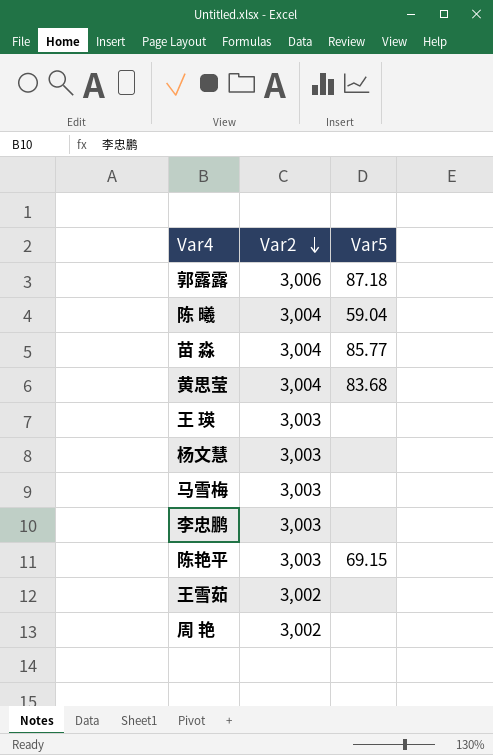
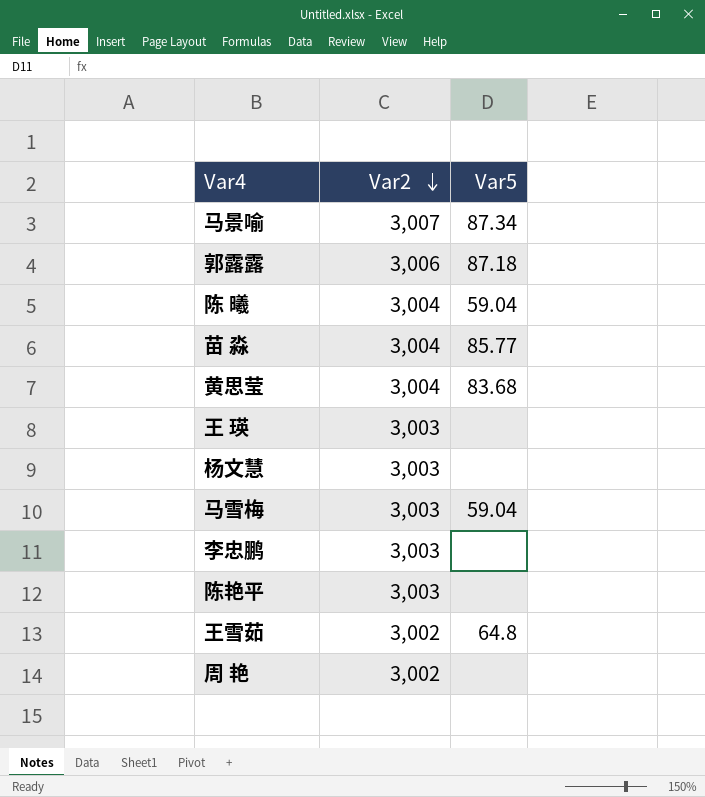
row 马景喻: none -> 3,007 | 87.34
马雪梅 | Var5: none -> 59.04
陈艳平 | Var5: 69.15 -> none
王雪茹 | Var5: none -> 64.8

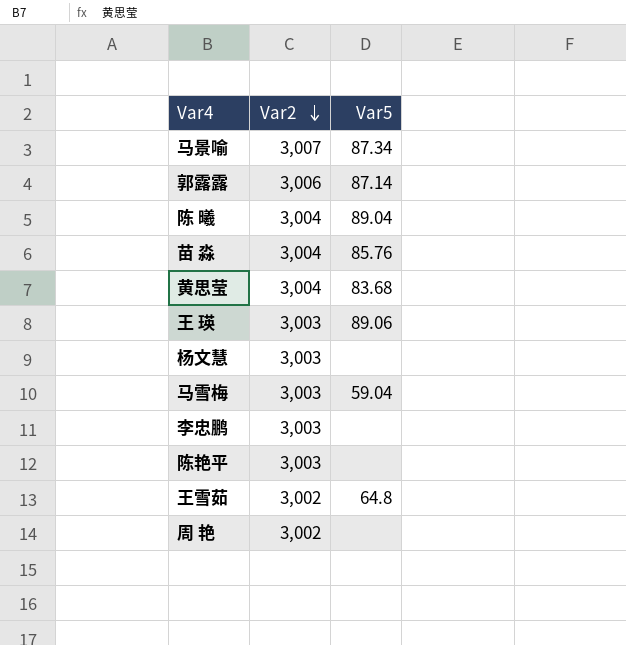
郭露露 | Var5: 87.18 -> 87.14
陈 曦 | Var5: 59.04 -> 89.04
苗 淼 | Var5: 85.77 -> 85.76
王 瑛 | Var5: none -> 89.06

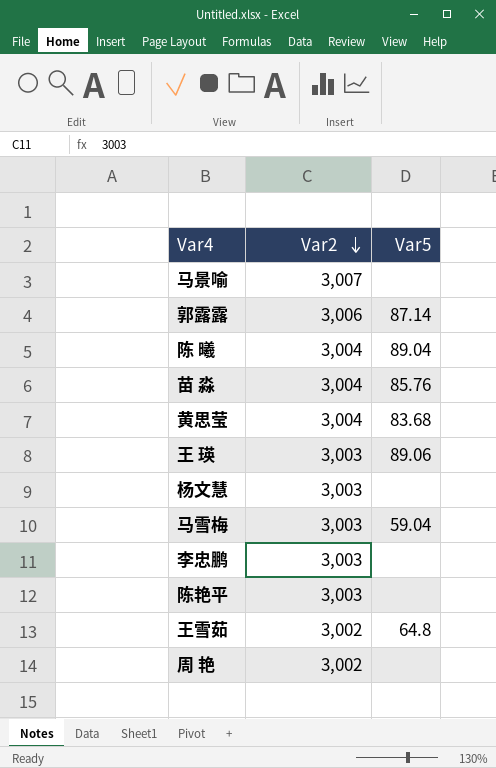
马景喻 | Var5: 87.34 -> none

